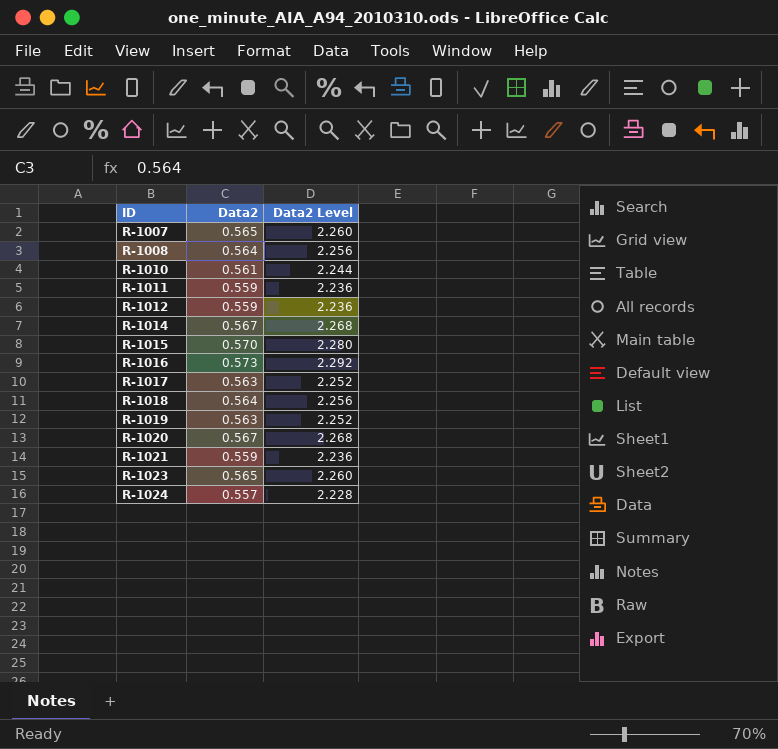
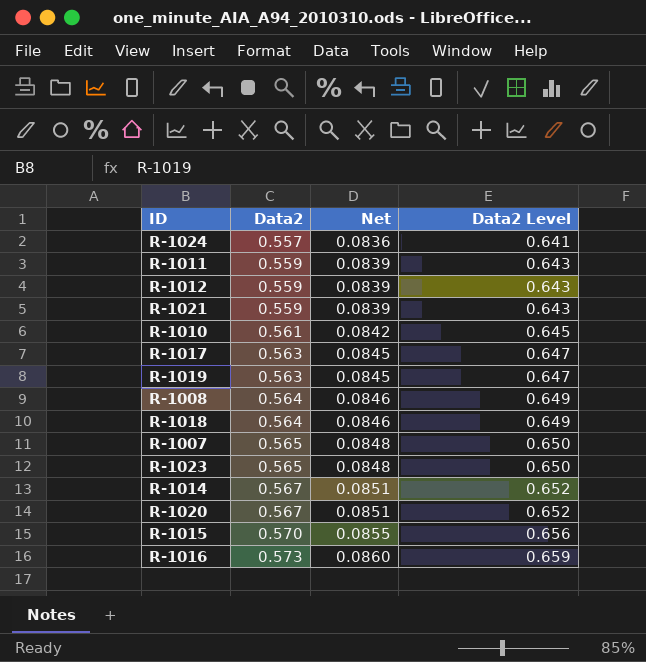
row order: ID ascending -> Data2 ascending
column Net | formula: none -> [Data2] * 0.15
column Data2 Level | formula: [Data2] * 4 -> [Data2] * 1.15

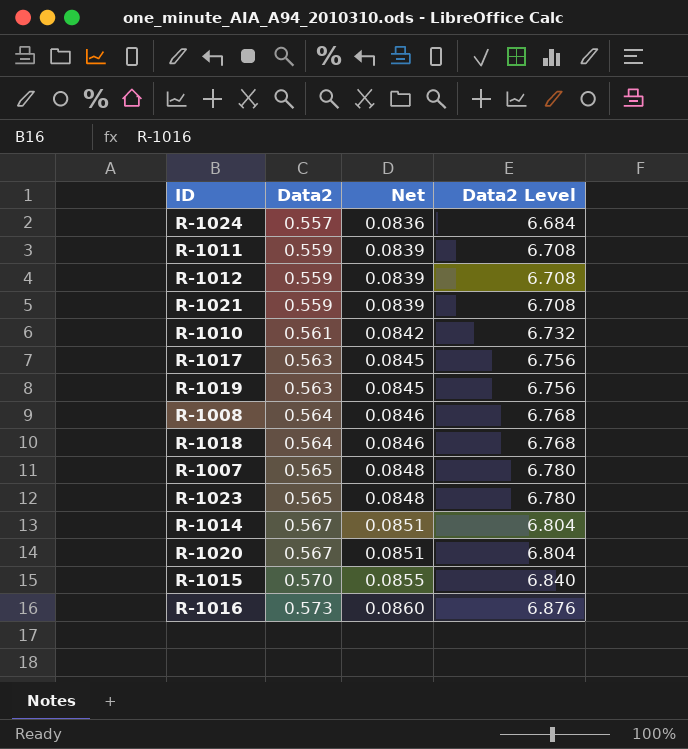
column Data2 Level | formula: [Data2] * 1.15 -> [Data2] * 12

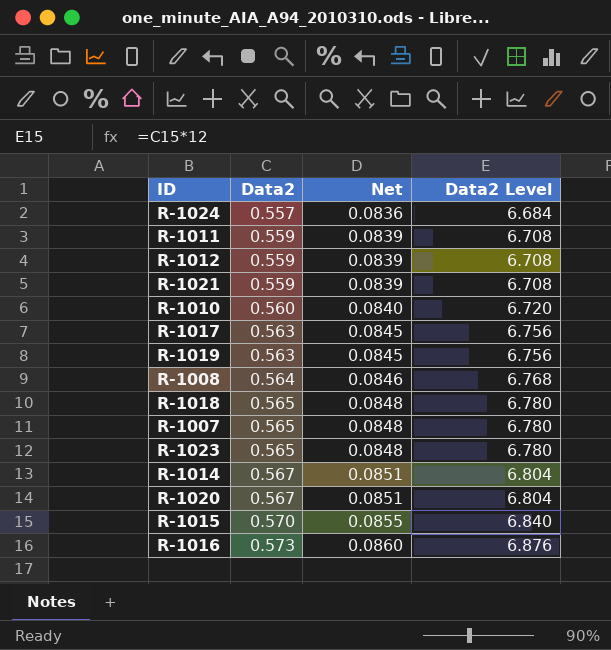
R-1010 | Data2: 0.561 -> 0.560
R-1010 | Net: 0.0842 -> 0.0840
R-1010 | Data2 Level: 6.732 -> 6.720
R-1018 | Data2: 0.564 -> 0.565
R-1018 | Net: 0.0846 -> 0.0848
R-1018 | Data2 Level: 6.768 -> 6.780

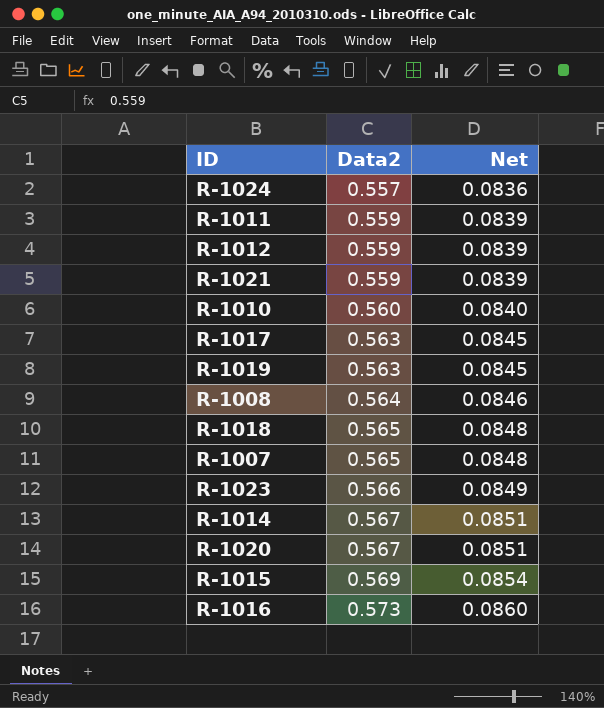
column Data2 Level | formula: [Data2] * 12 -> none
R-1023 | Data2: 0.565 -> 0.566
R-1023 | Net: 0.0848 -> 0.0849
R-1015 | Data2: 0.570 -> 0.569
R-1015 | Net: 0.0855 -> 0.0854

